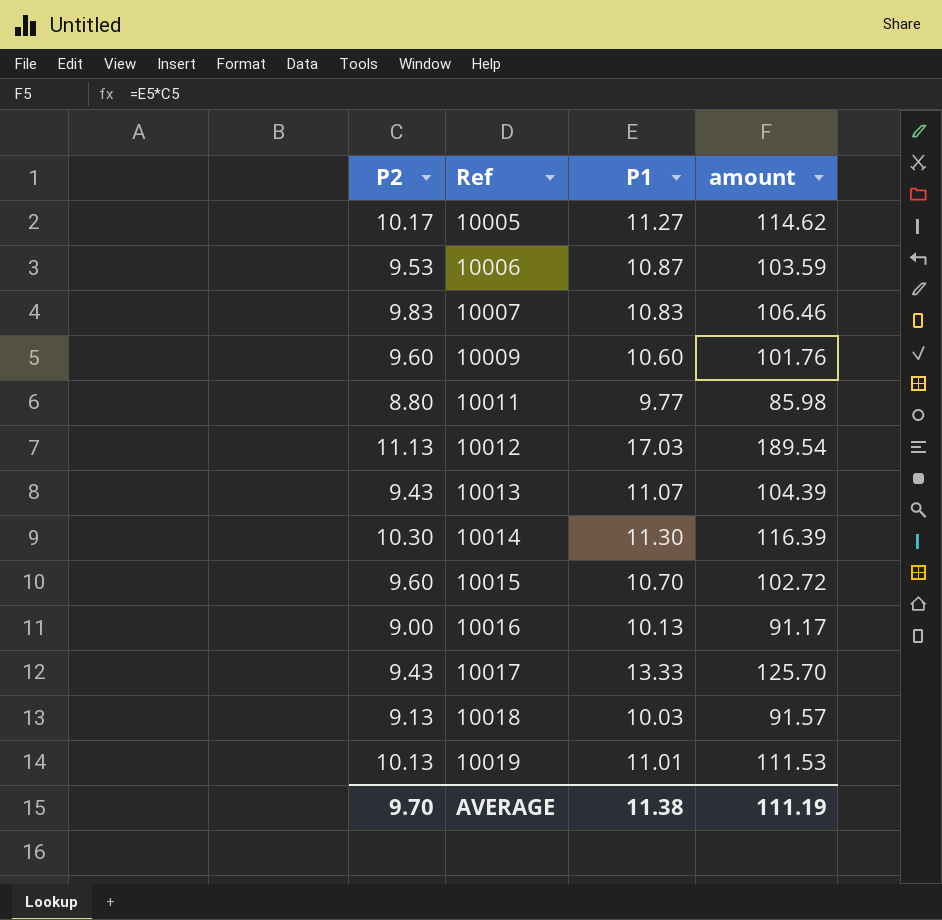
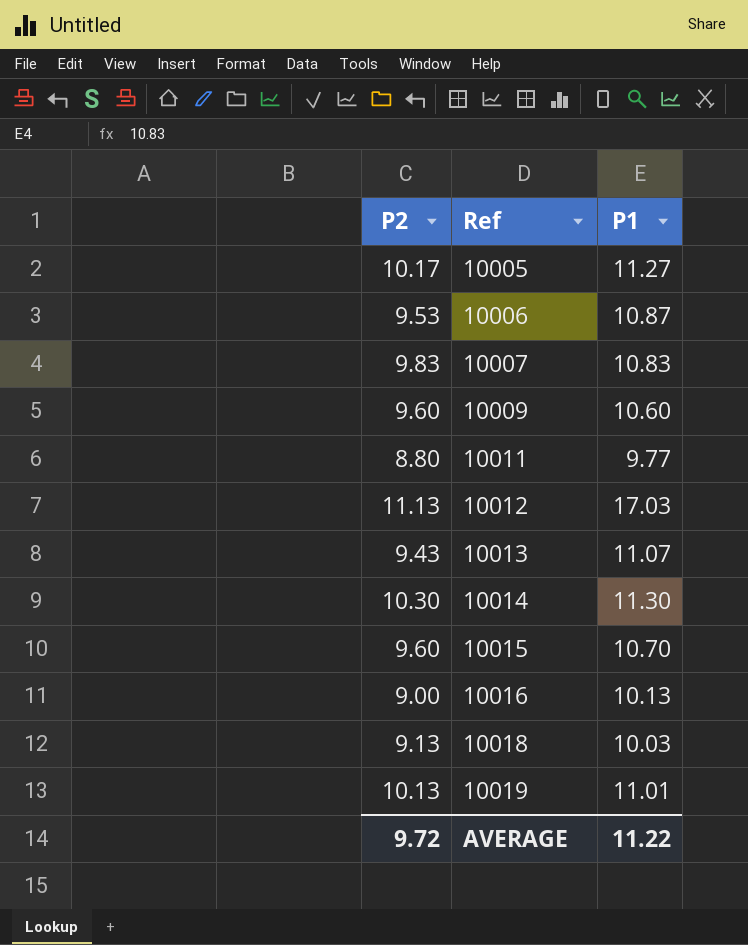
column amount | formula: [P2] * [P1] -> none
row 10017: 9.43 | 13.33 | 125.70 -> none
AVERAGE | P2: 9.70 -> 9.72
AVERAGE | P1: 11.38 -> 11.22

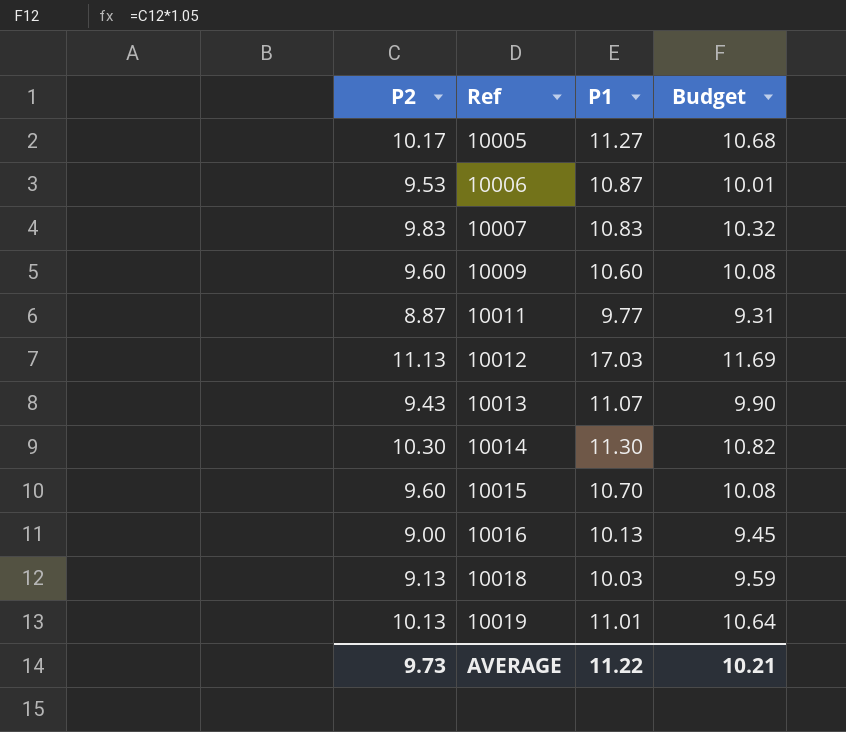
column Budget | formula: none -> [P2] * 1.05
10011 | P2: 8.80 -> 8.87
AVERAGE | P2: 9.72 -> 9.73

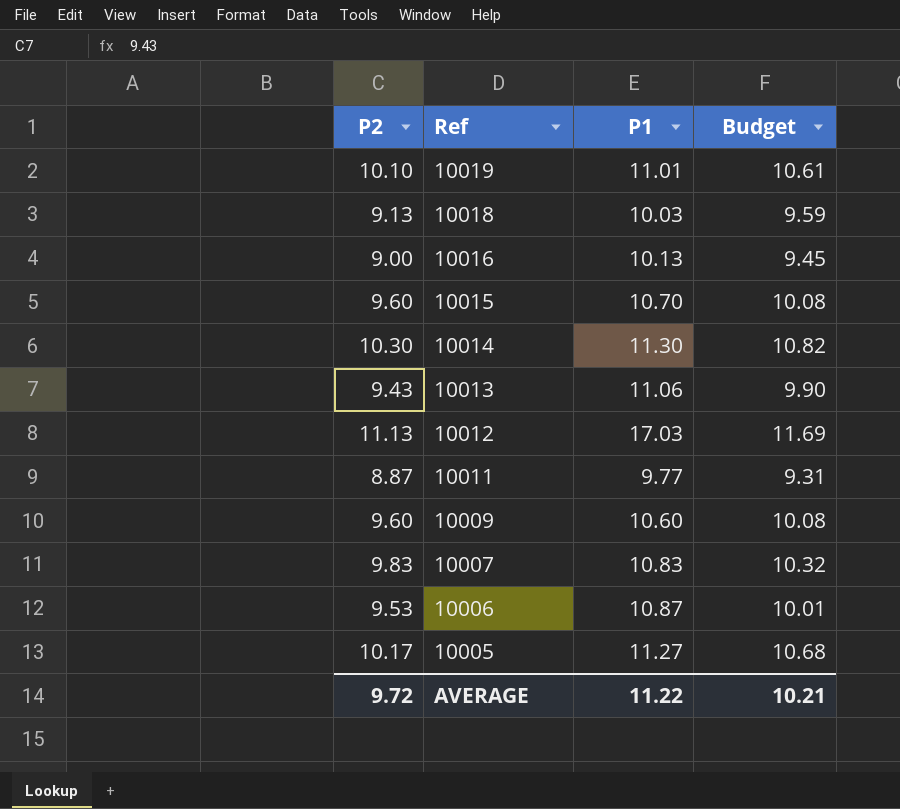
row order: Ref ascending -> Ref descending
10019 | P2: 10.13 -> 10.10
10019 | Budget: 10.64 -> 10.61
10013 | P1: 11.07 -> 11.06
AVERAGE | P2: 9.73 -> 9.72

